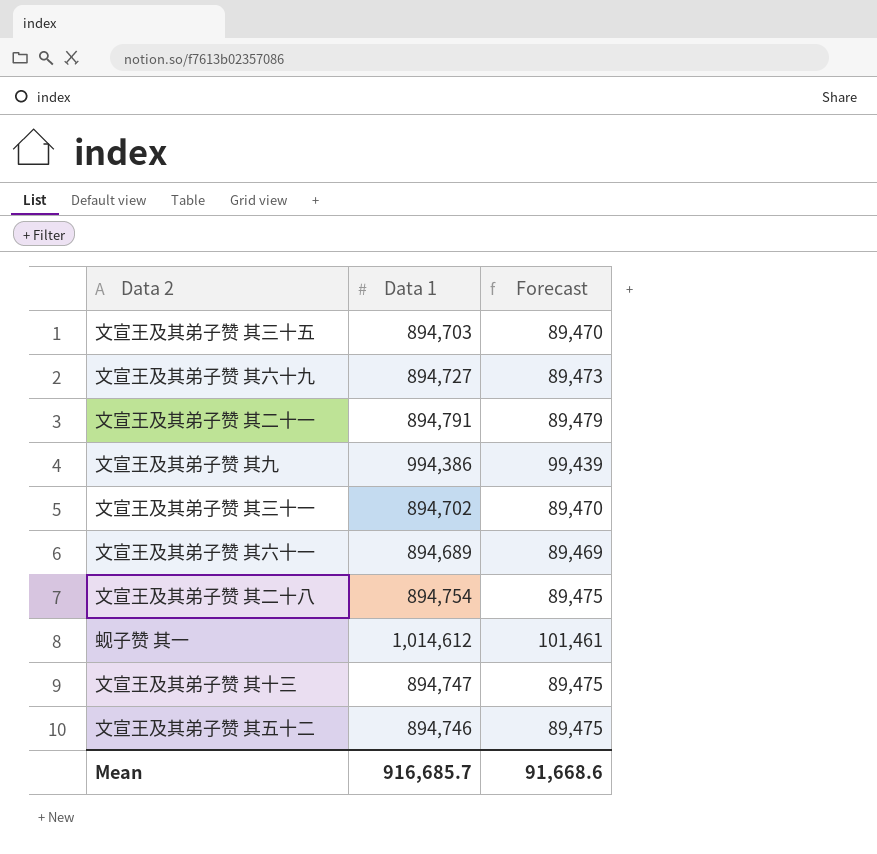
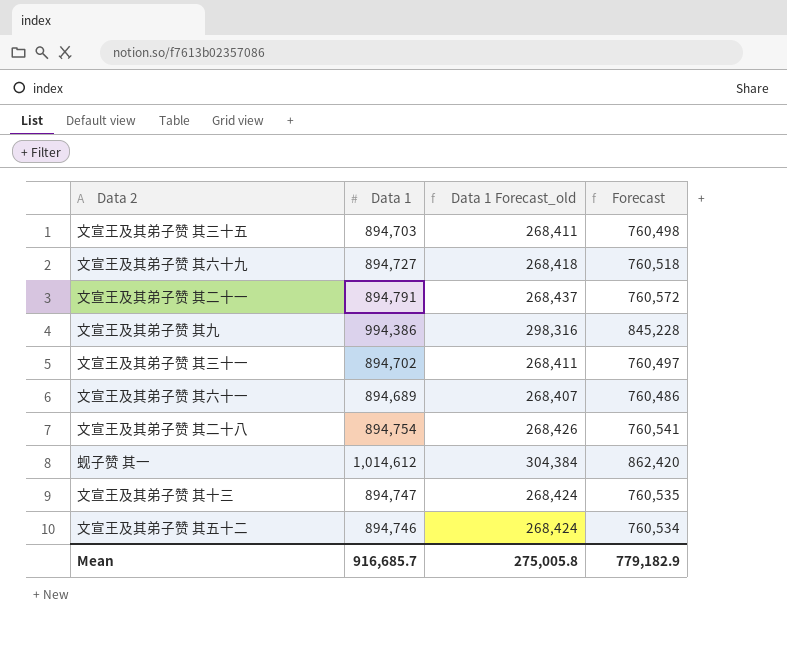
column Data 1 Forecast_old | formula: none -> [Data 1] * 0.3
column Forecast | formula: [Data 1] * 0.1 -> [Data 1] * 0.85
Mean | Forecast: 91,668.6 -> 779,182.9

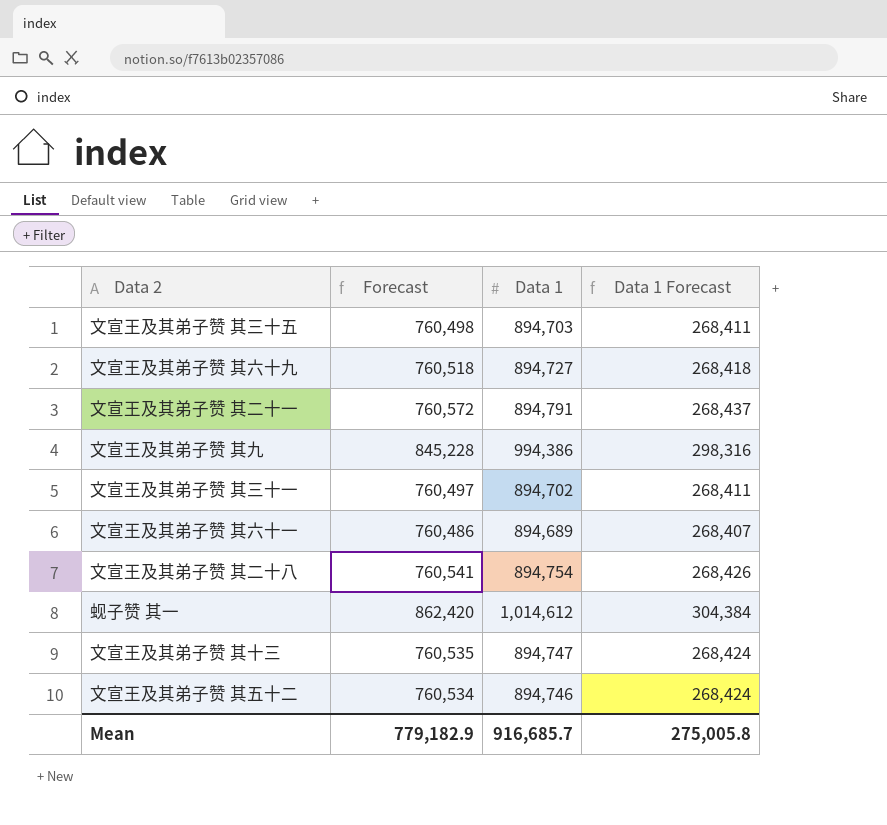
column Forecast | position: 4 -> 2
column name: Data 1 Forecast_old -> Data 1 Forecast

